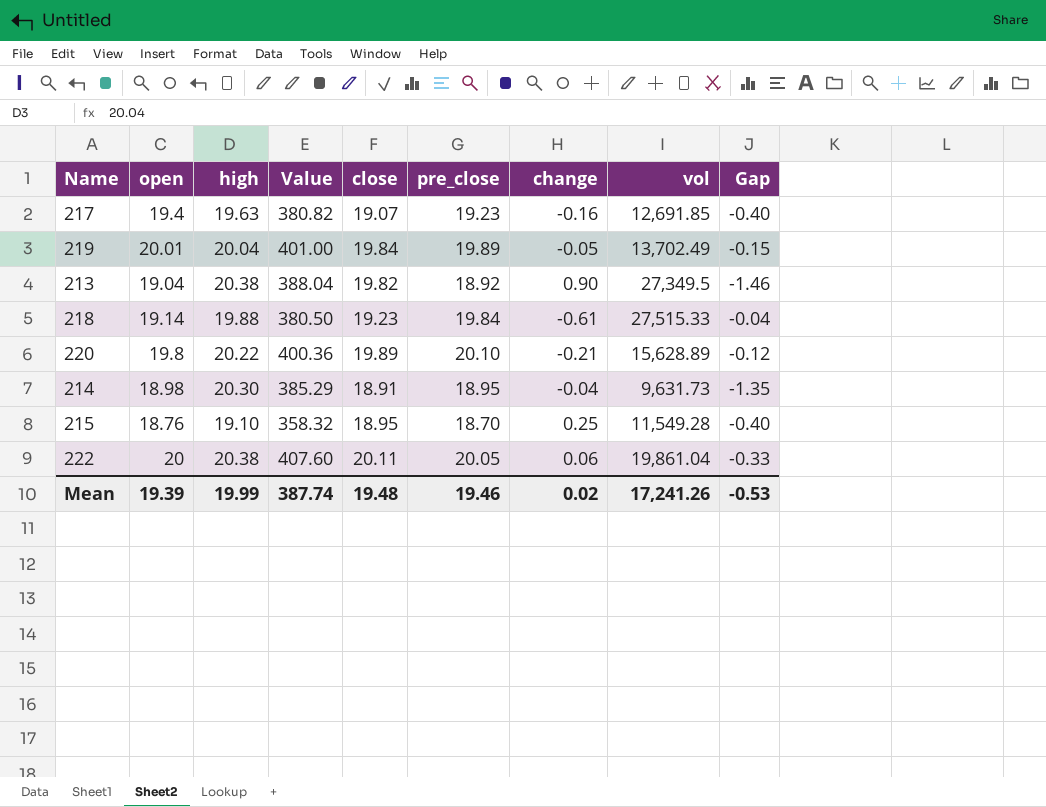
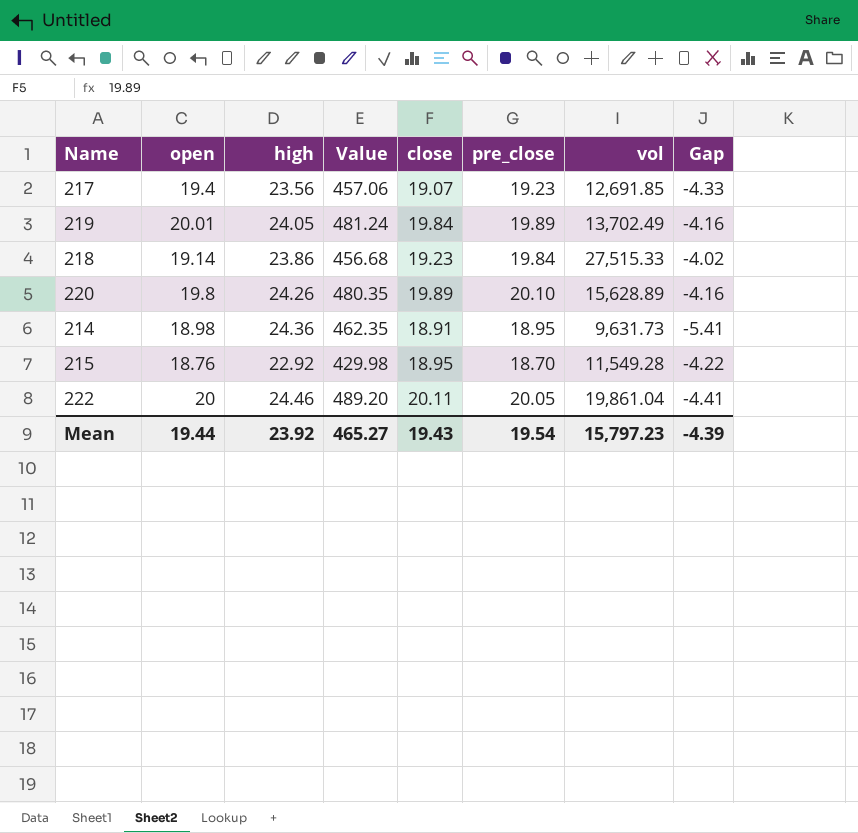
column change | formula: [close] - [pre_close] -> none
row 213: 19.04 | 20.38 | 388.04 | 19.82 | 18.92 | 0.90 | 27,349.5 | -1.46 -> none
217 | high: 19.63 -> 23.56
217 | Value: 380.82 -> 457.06
217 | Gap: -0.40 -> -4.33
219 | high: 20.04 -> 24.05
219 | Value: 401.00 -> 481.24
219 | Gap: -0.15 -> -4.16
218 | high: 19.88 -> 23.86
218 | Value: 380.50 -> 456.68
218 | Gap: -0.04 -> -4.02
220 | high: 20.22 -> 24.26
220 | Value: 400.36 -> 480.35
220 | Gap: -0.12 -> -4.16
214 | high: 20.30 -> 24.36
214 | Value: 385.29 -> 462.35
214 | Gap: -1.35 -> -5.41
215 | high: 19.10 -> 22.92
215 | Value: 358.32 -> 429.98
215 | Gap: -0.40 -> -4.22
222 | high: 20.38 -> 24.46
222 | Value: 407.60 -> 489.20
222 | Gap: -0.33 -> -4.41
Mean | open: 19.39 -> 19.44
Mean | high: 19.99 -> 23.92
Mean | Value: 387.74 -> 465.27
Mean | close: 19.48 -> 19.43
Mean | pre_close: 19.46 -> 19.54
Mean | vol: 17,241.26 -> 15,797.23
Mean | Gap: -0.53 -> -4.39

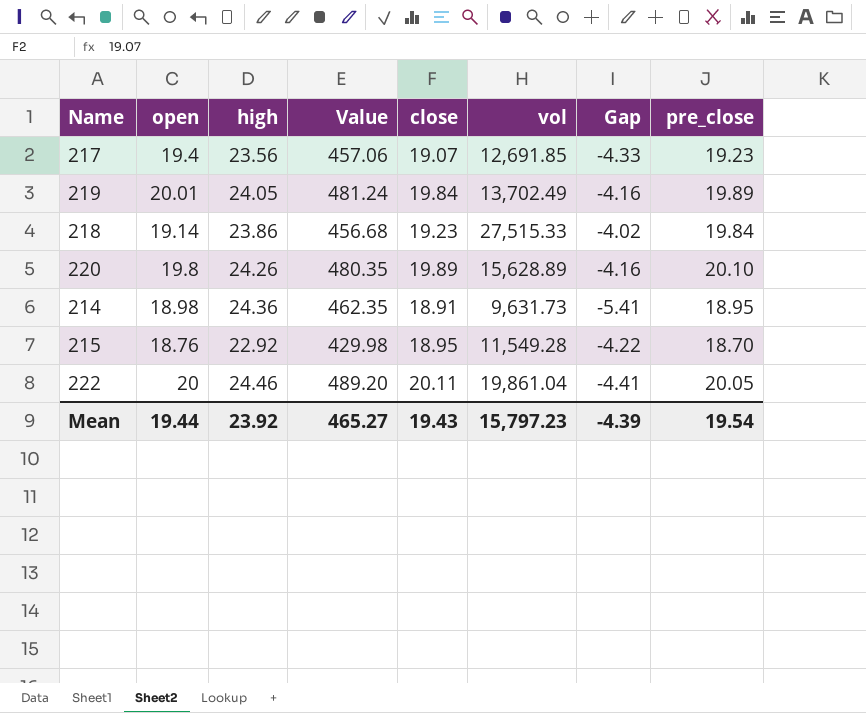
column pre_close | position: 6 -> 8

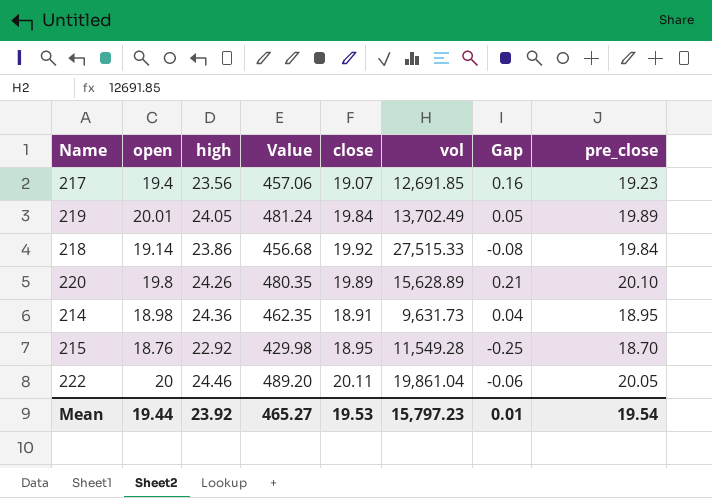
column Gap | formula: [pre_close] - [high] -> [pre_close] - [close]
218 | close: 19.23 -> 19.92
Mean | close: 19.43 -> 19.53
Mean | Gap: -4.39 -> 0.01

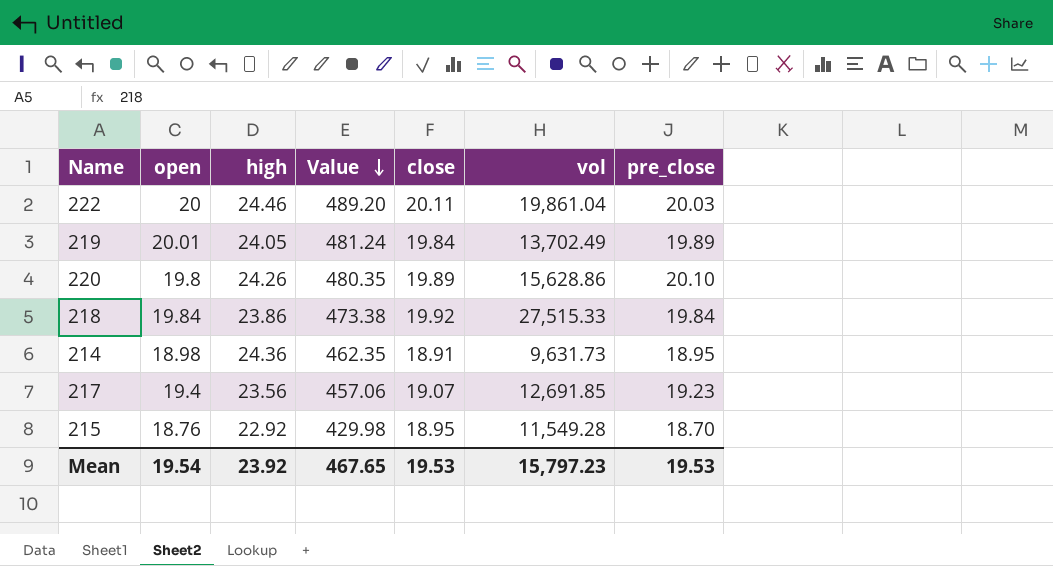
row order: none -> Value descending
column Gap | formula: [pre_close] - [close] -> none
222 | pre_close: 20.05 -> 20.03
220 | vol: 15,628.89 -> 15,628.86
218 | open: 19.14 -> 19.84
218 | Value: 456.68 -> 473.38
Mean | open: 19.44 -> 19.54
Mean | Value: 465.27 -> 467.65
Mean | pre_close: 19.54 -> 19.53

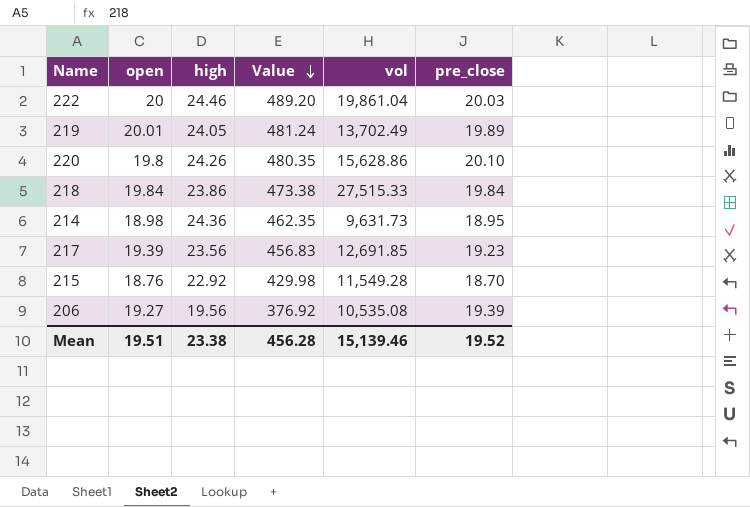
column close | position: 5 -> none
217 | open: 19.4 -> 19.39
217 | Value: 457.06 -> 456.83
row 206: none -> 19.27 | 19.56 | 376.92 | 10,535.08 | 19.39
Mean | open: 19.54 -> 19.51
Mean | high: 23.92 -> 23.38
Mean | Value: 467.65 -> 456.28
Mean | vol: 15,797.23 -> 15,139.46
Mean | pre_close: 19.53 -> 19.52

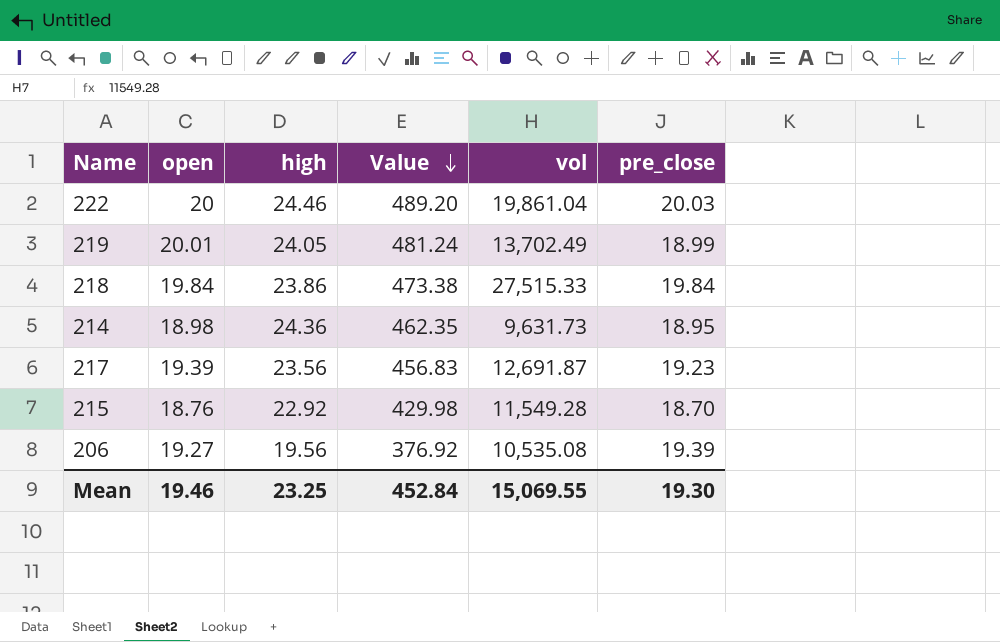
row 220: 19.8 | 24.26 | 480.35 | 15,628.86 | 20.10 -> none
219 | pre_close: 19.89 -> 18.99
217 | vol: 12,691.85 -> 12,691.87
Mean | open: 19.51 -> 19.46
Mean | high: 23.38 -> 23.25
Mean | Value: 456.28 -> 452.84
Mean | vol: 15,139.46 -> 15,069.55
Mean | pre_close: 19.52 -> 19.30

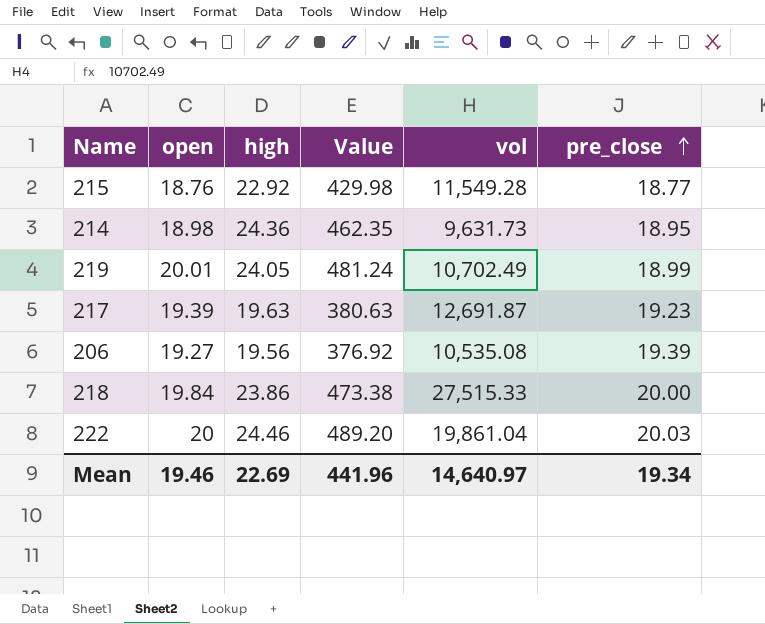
row order: Value descending -> pre_close ascending
215 | pre_close: 18.70 -> 18.77
219 | vol: 13,702.49 -> 10,702.49
217 | high: 23.56 -> 19.63
217 | Value: 456.83 -> 380.63
218 | pre_close: 19.84 -> 20.00
Mean | high: 23.25 -> 22.69
Mean | Value: 452.84 -> 441.96
Mean | vol: 15,069.55 -> 14,640.97
Mean | pre_close: 19.30 -> 19.34

